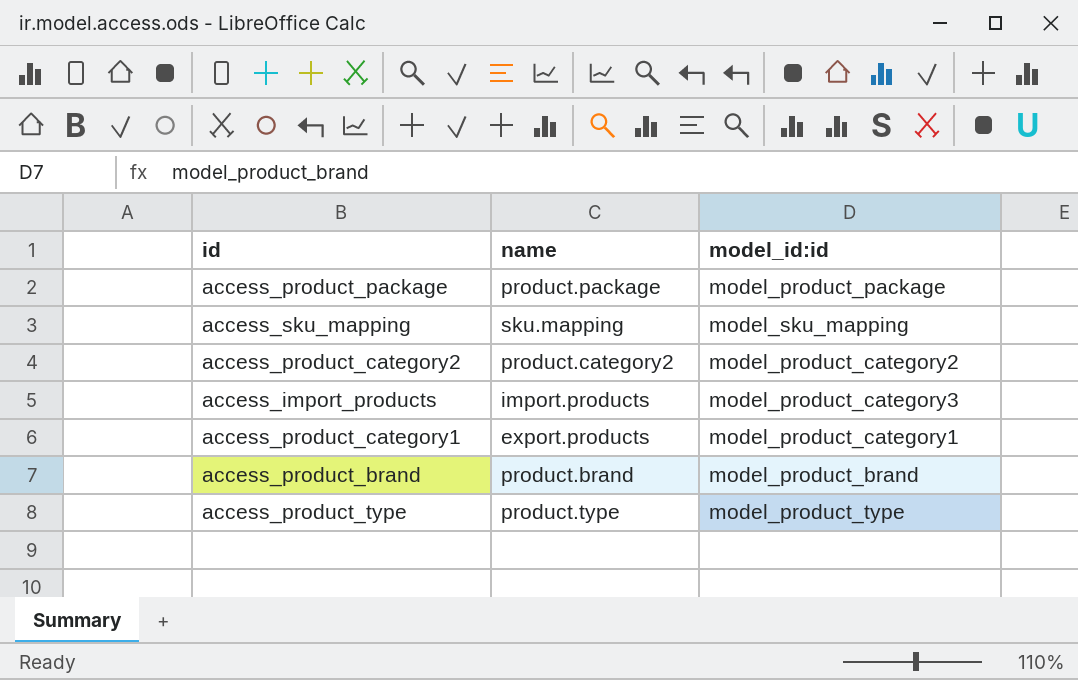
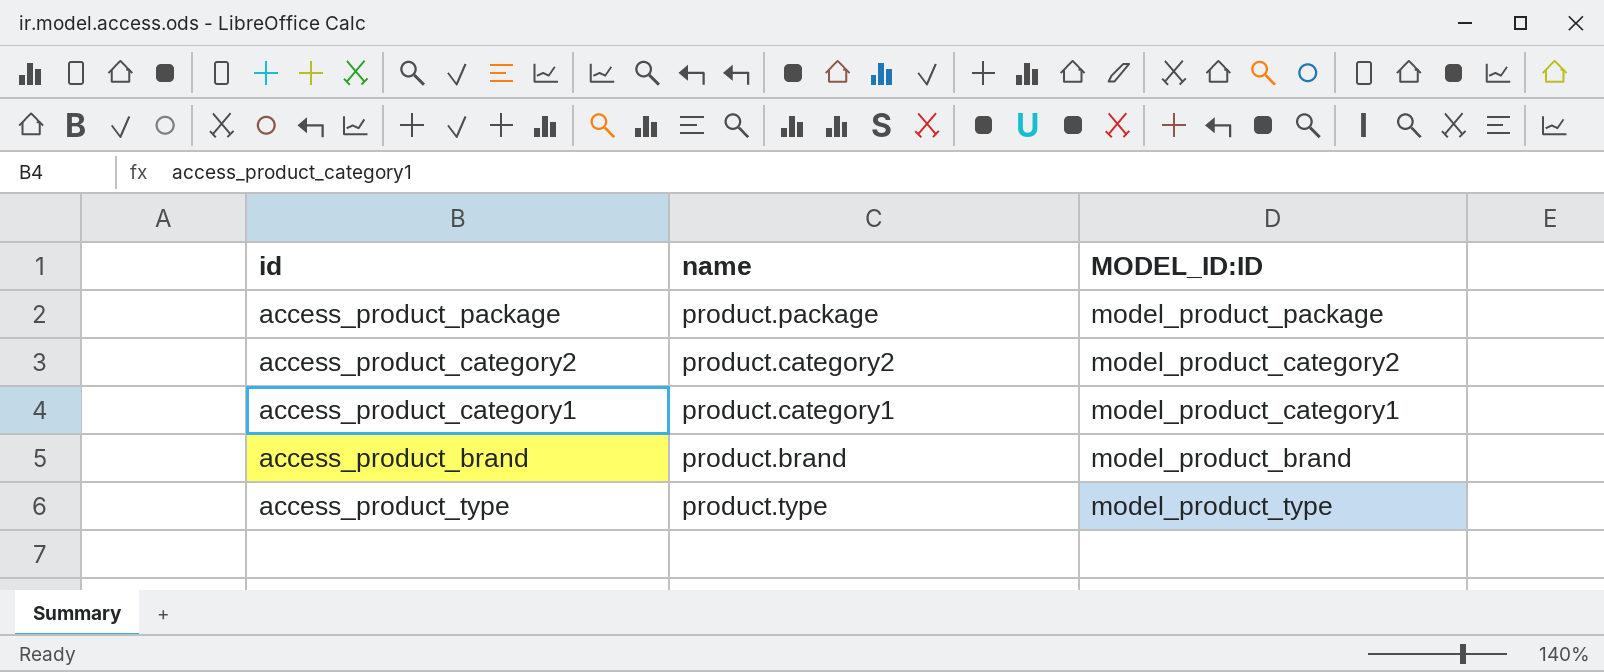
column name: model_id:id -> MODEL_ID:ID
row access_sku_mapping: sku.mapping | model_sku_mapping -> none
row access_import_products: import.products | model_product_category3 -> none
access_product_category1 | name: export.products -> product.category1

